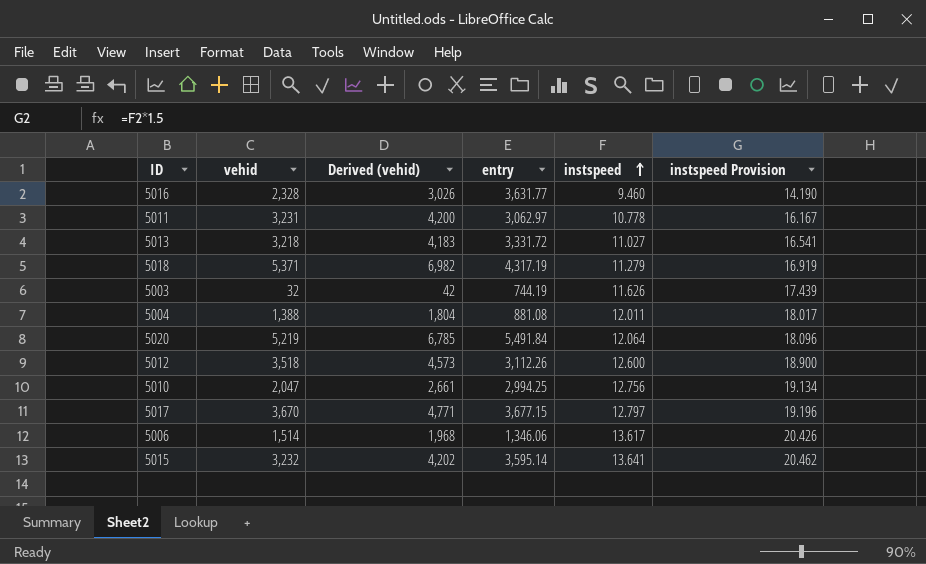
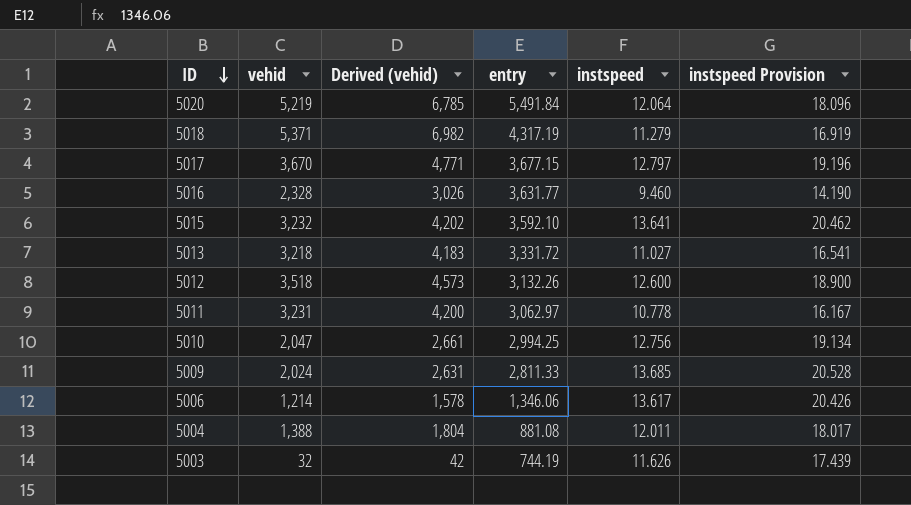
row order: instspeed ascending -> ID descending
5015 | entry: 3,595.14 -> 3,592.10
5012 | entry: 3,112.26 -> 3,132.26
row 5009: none -> 2,024 | 2,631 | 2,811.33 | 13.685 | 20.528
5006 | vehid: 1,514 -> 1,214
5006 | Derived (vehid): 1,968 -> 1,578

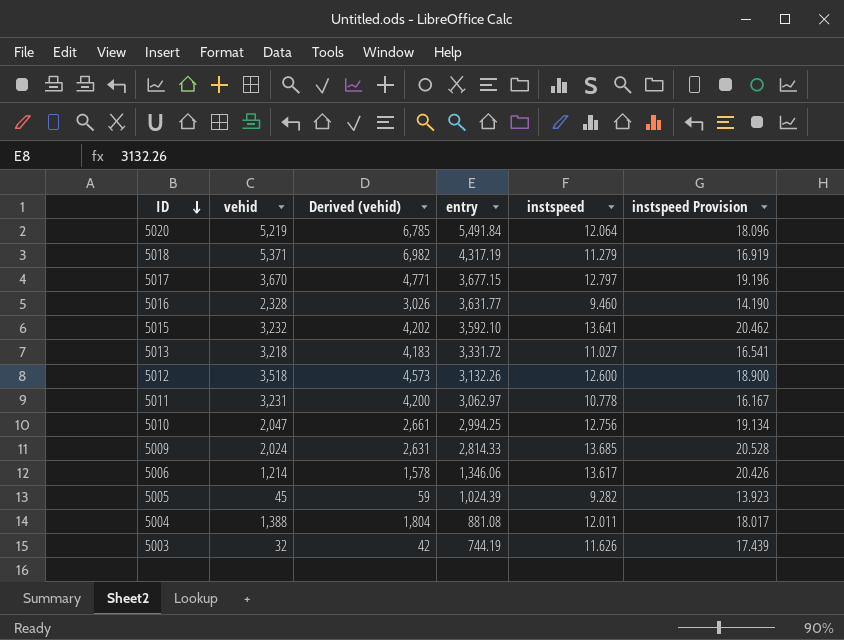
5009 | entry: 2,811.33 -> 2,814.33
row 5005: none -> 45 | 59 | 1,024.39 | 9.282 | 13.923

